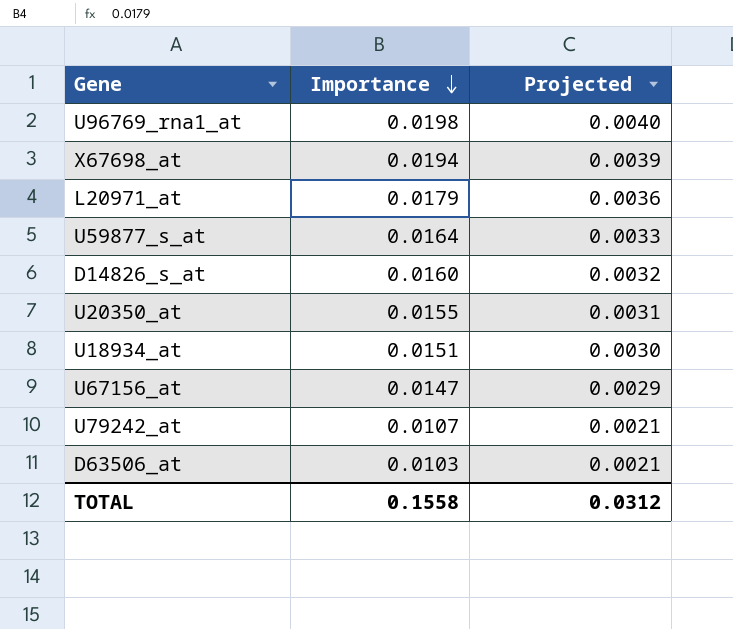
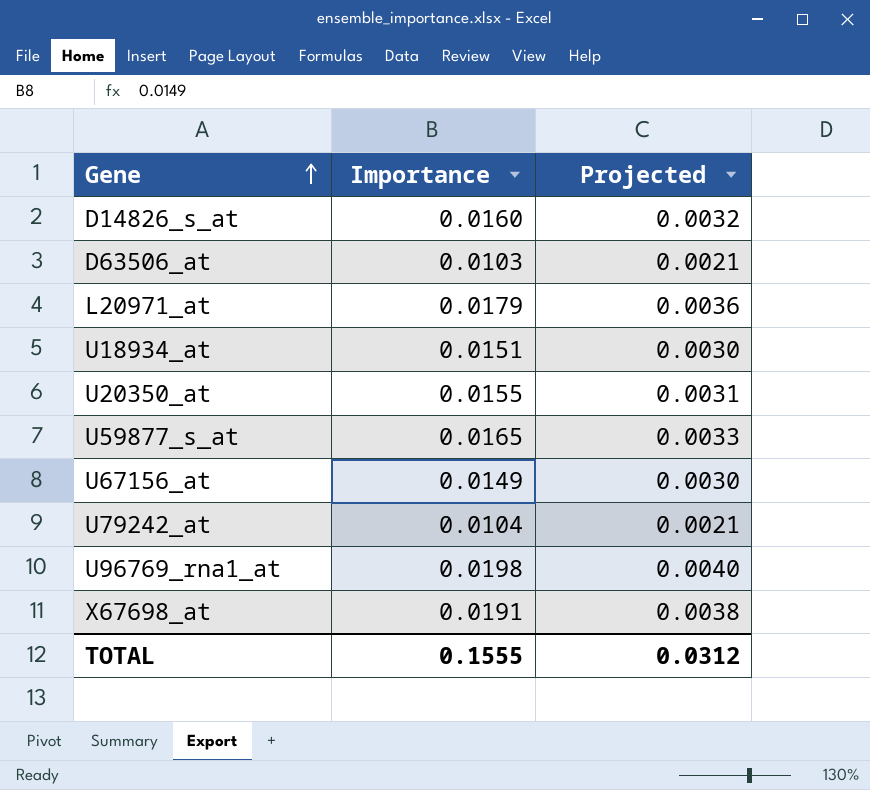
row order: Importance descending -> Gene ascending
U59877_s_at | Importance: 0.0164 -> 0.0165
U67156_at | Importance: 0.0147 -> 0.0149
U67156_at | Projected: 0.0029 -> 0.0030
U79242_at | Importance: 0.0107 -> 0.0104
X67698_at | Importance: 0.0194 -> 0.0191
X67698_at | Projected: 0.0039 -> 0.0038
TOTAL | Importance: 0.1558 -> 0.1555

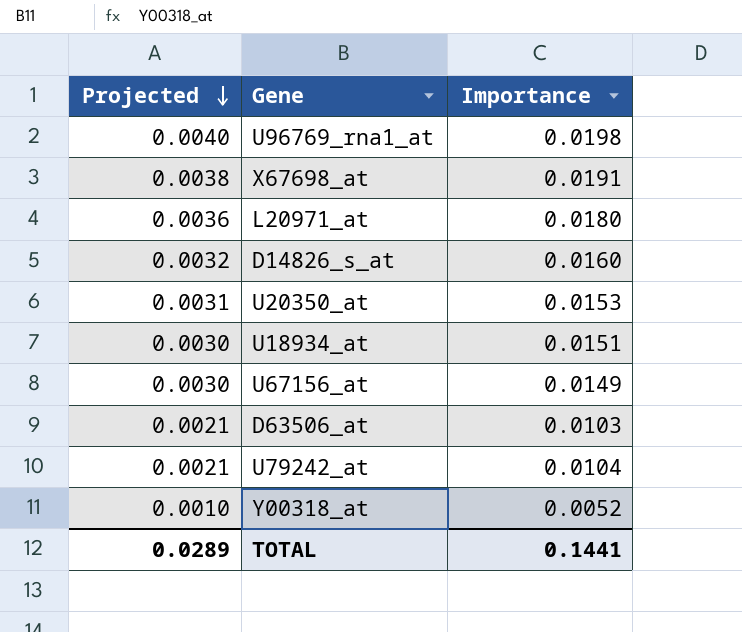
row order: Gene ascending -> Projected descending
column Projected | position: 3 -> 1
row U59877_s_at: 0.0165 | 0.0033 -> none
L20971_at | Importance: 0.0179 -> 0.0180
U20350_at | Importance: 0.0155 -> 0.0153
row Y00318_at: none -> 0.0010 | 0.0052
TOTAL | Projected: 0.0312 -> 0.0289
TOTAL | Importance: 0.1555 -> 0.1441

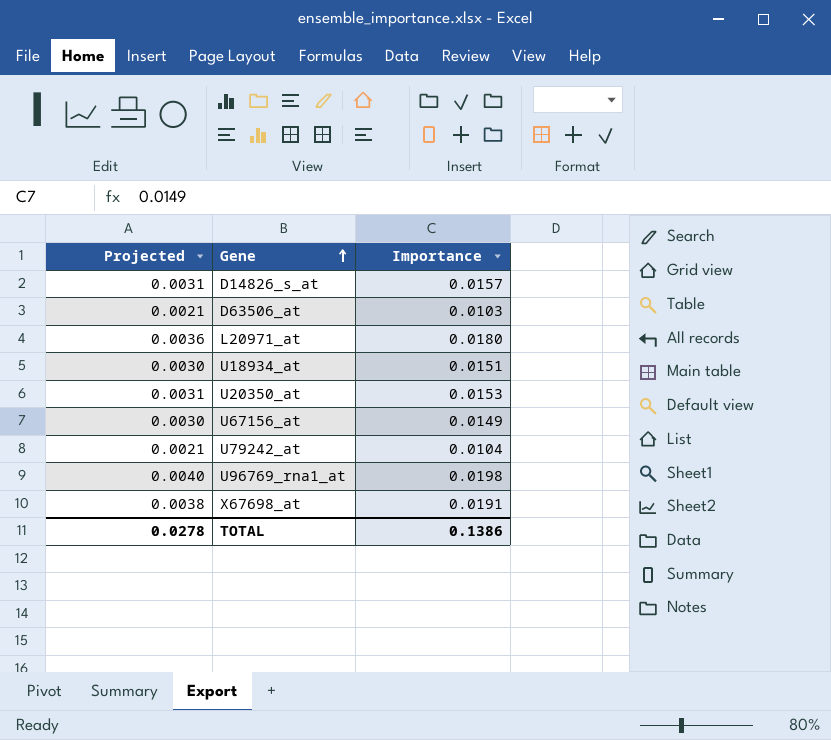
row order: Projected descending -> Gene ascending
row Y00318_at: 0.0010 | 0.0052 -> none
D14826_s_at | Projected: 0.0032 -> 0.0031
D14826_s_at | Importance: 0.0160 -> 0.0157
TOTAL | Projected: 0.0289 -> 0.0278
TOTAL | Importance: 0.1441 -> 0.1386

